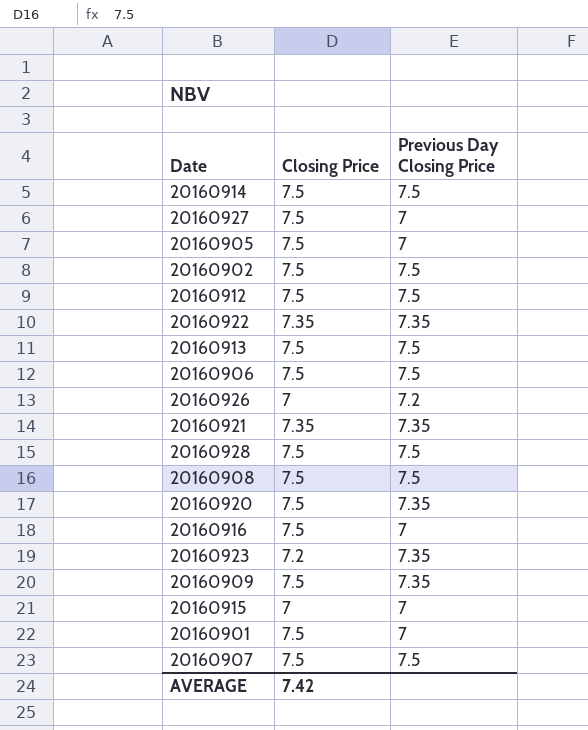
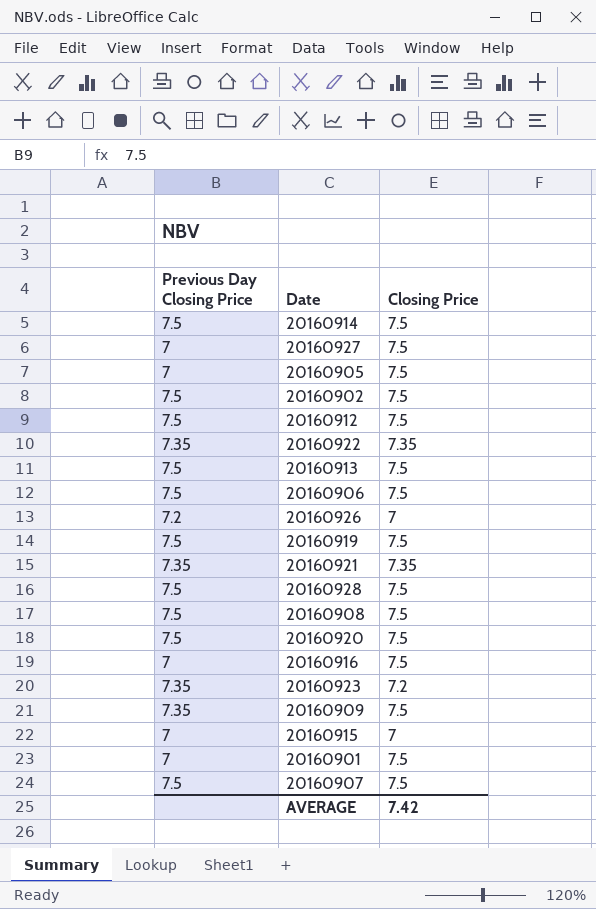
column Previous Day Closing Price | position: 3 -> 1
row 20160919: none -> 7.5 | 7.5
20160920 | Previous Day Closing Price: 7.35 -> 7.5

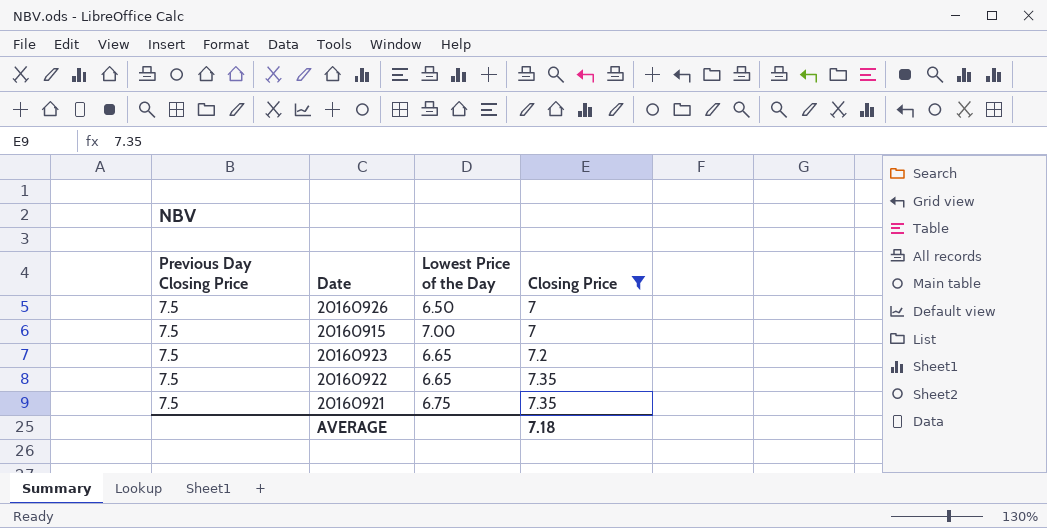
filter: none -> Closing Price != 7.5
row order: none -> Closing Price ascending
column Lowest Price of the Day | position: none -> 3
20160926 | Previous Day Closing Price: 7.2 -> 7.5
20160915 | Previous Day Closing Price: 7 -> 7.5
20160923 | Previous Day Closing Price: 7.35 -> 7.5
20160922 | Previous Day Closing Price: 7.35 -> 7.5
20160921 | Previous Day Closing Price: 7.35 -> 7.5
AVERAGE | Closing Price: 7.42 -> 7.18

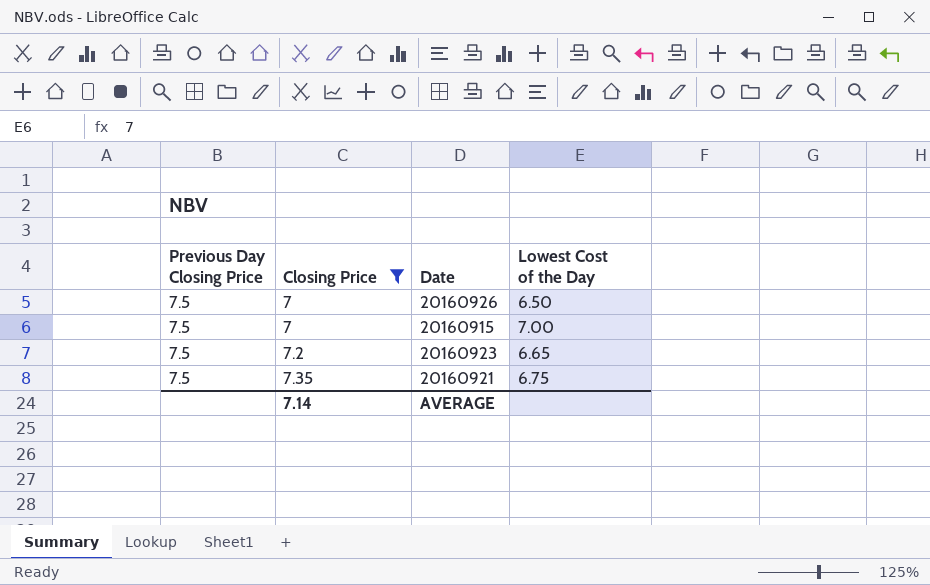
column Closing Price | position: 4 -> 2
column name: Lowest Price of the Day -> Lowest Cost of the Day
row 20160922: 7.5 | 6.65 | 7.35 -> none
AVERAGE | Closing Price: 7.18 -> 7.14

